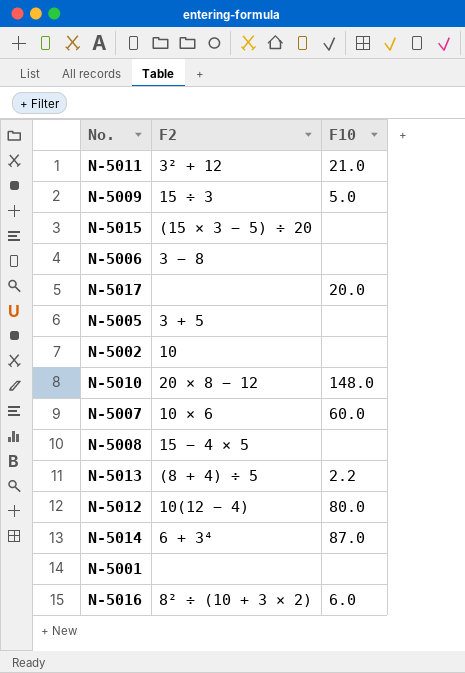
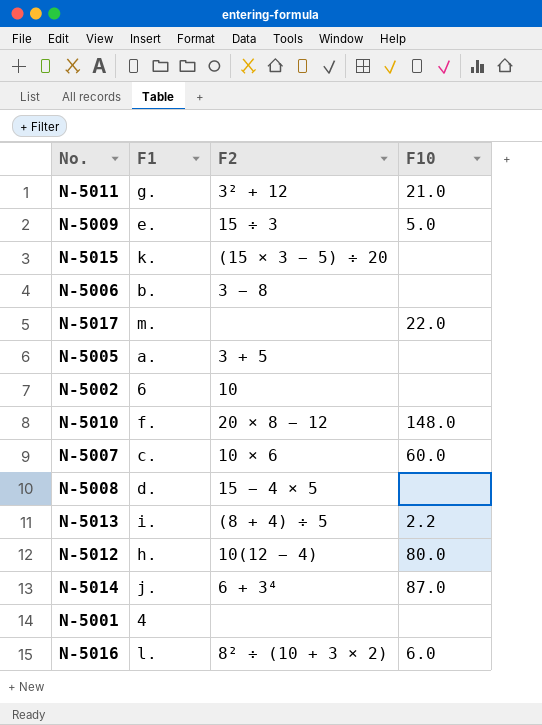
column F1 | position: none -> 2
N-5017 | F10: 20.0 -> 22.0

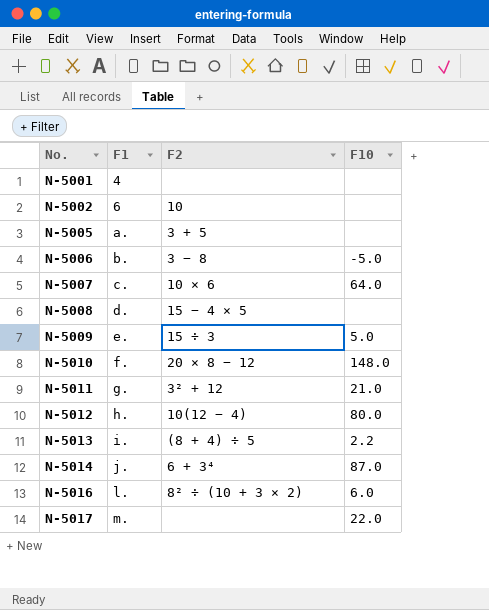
row order: none -> No. ascending
row N-5015: k. | (15 × 3 − 5) ÷ 20 | none -> none
N-5006 | F10: none -> -5.0
N-5007 | F10: 60.0 -> 64.0

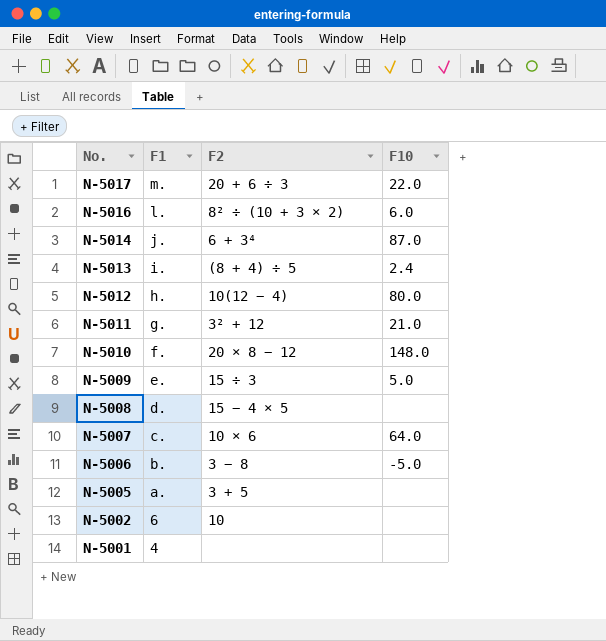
row order: No. ascending -> No. descending
N-5017 | F2: none -> 20 + 6 ÷ 3
N-5013 | F10: 2.2 -> 2.4

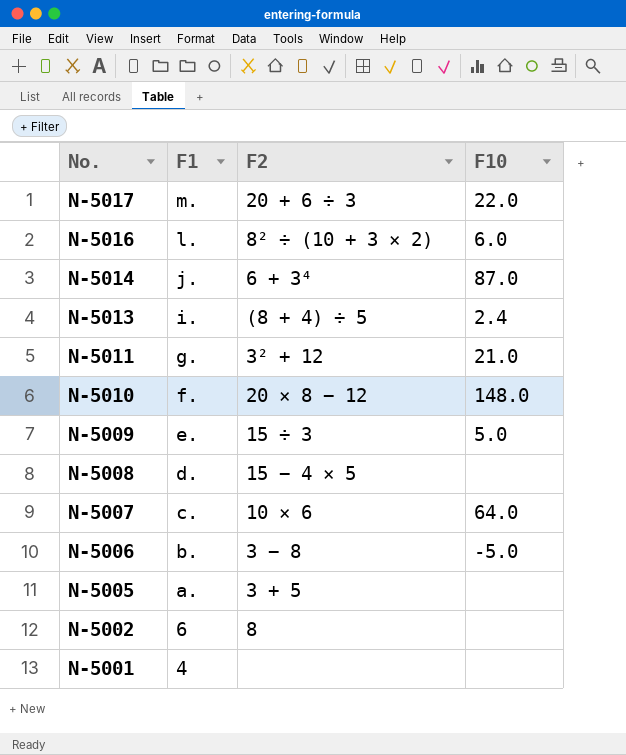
row N-5012: h. | 10(12 − 4) | 80.0 -> none
N-5002 | F2: 10 -> 8

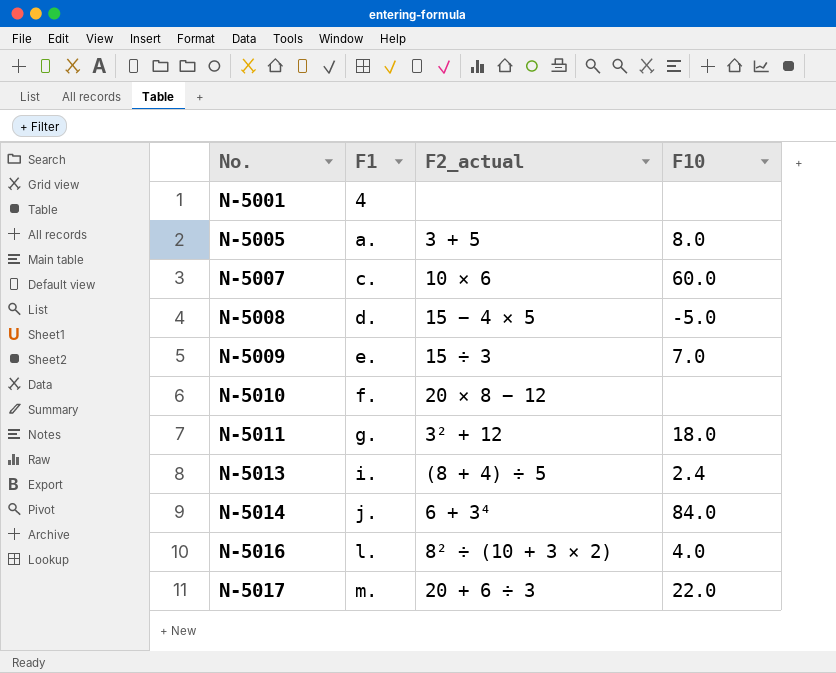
row order: No. descending -> No. ascending
column name: F2 -> F2_actual
row N-5006: b. | 3 − 8 | -5.0 -> none
row N-5002: 6 | 8 | none -> none
N-5005 | F10: none -> 8.0
N-5007 | F10: 64.0 -> 60.0
N-5008 | F10: none -> -5.0
N-5009 | F10: 5.0 -> 7.0
N-5010 | F10: 148.0 -> none
N-5011 | F10: 21.0 -> 18.0
N-5014 | F10: 87.0 -> 84.0
N-5016 | F10: 6.0 -> 4.0

